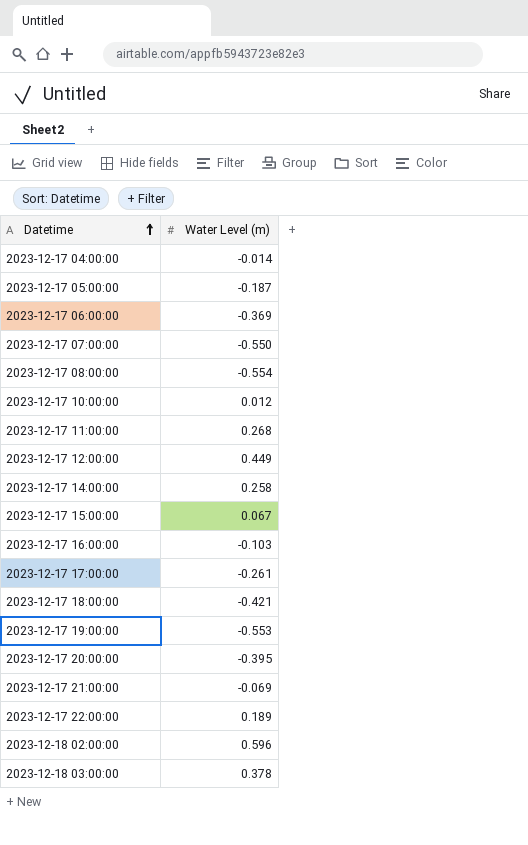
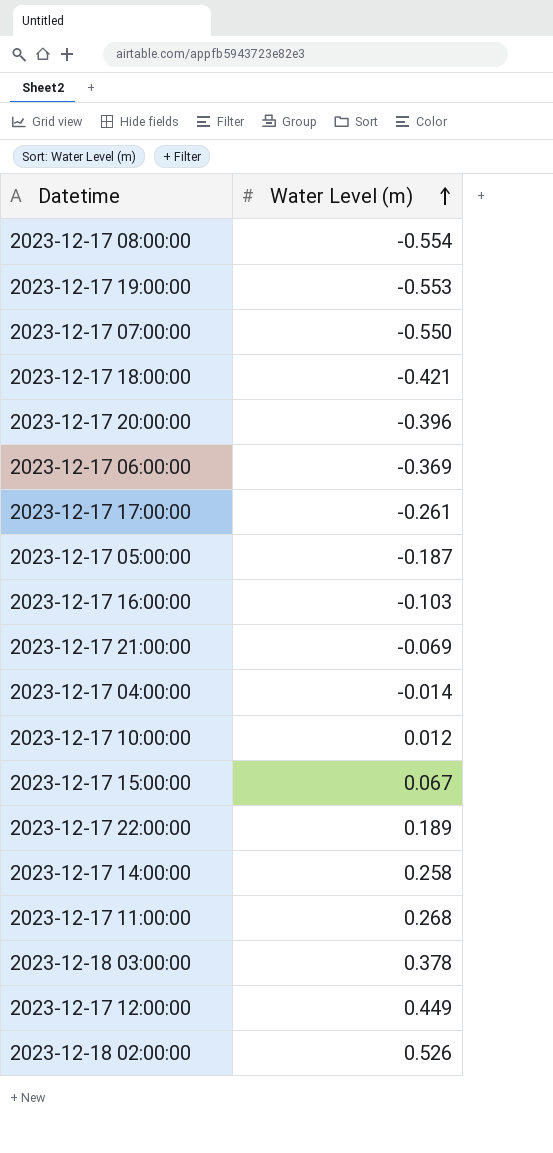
row order: Datetime ascending -> Water Level (m) ascending
2023-12-17 20:00:00 | Water Level (m): -0.395 -> -0.396
2023-12-18 02:00:00 | Water Level (m): 0.596 -> 0.526

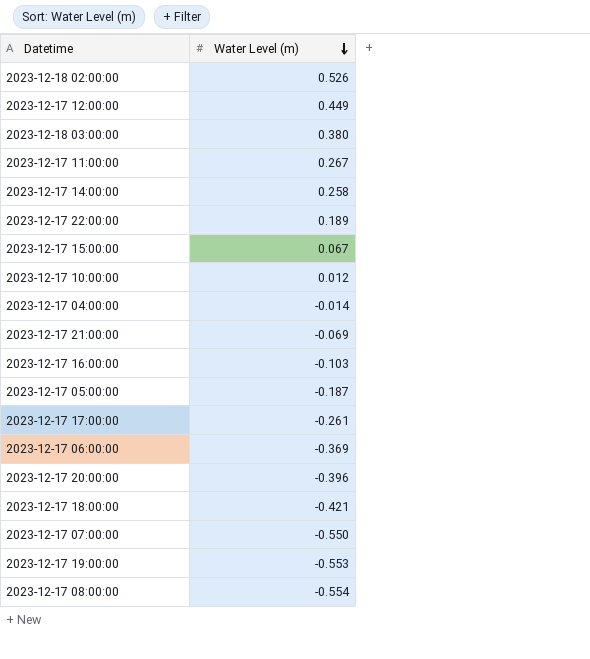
row order: Water Level (m) ascending -> Water Level (m) descending
2023-12-18 03:00:00 | Water Level (m): 0.378 -> 0.380
2023-12-17 11:00:00 | Water Level (m): 0.268 -> 0.267

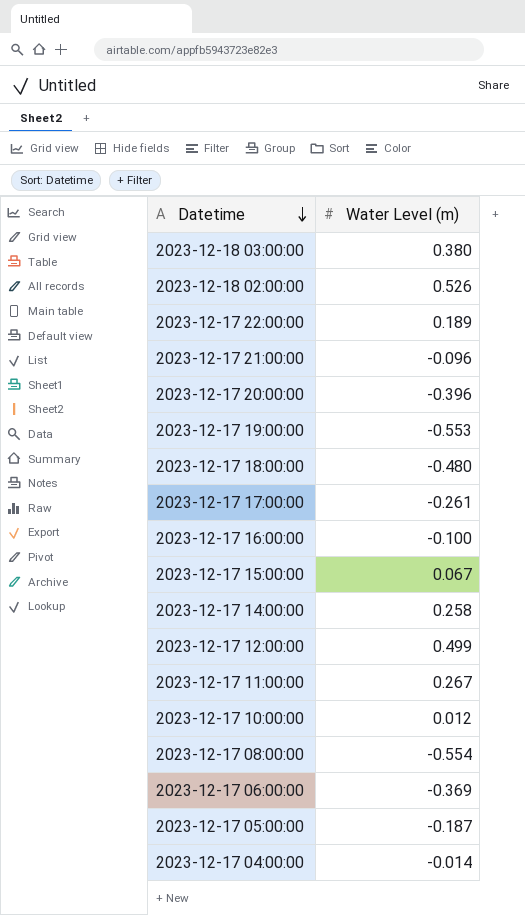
row order: Water Level (m) descending -> Datetime descending
row 2023-12-17 07:00:00: -0.550 -> none
2023-12-17 21:00:00 | Water Level (m): -0.069 -> -0.096
2023-12-17 18:00:00 | Water Level (m): -0.421 -> -0.480
2023-12-17 16:00:00 | Water Level (m): -0.103 -> -0.100
2023-12-17 12:00:00 | Water Level (m): 0.449 -> 0.499

